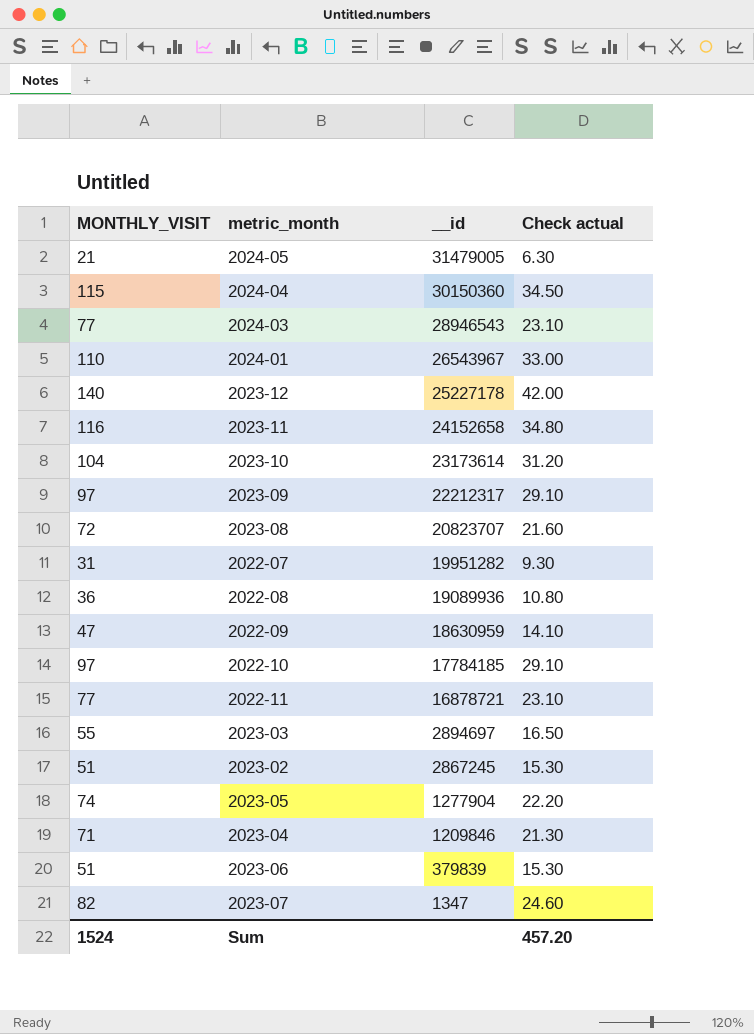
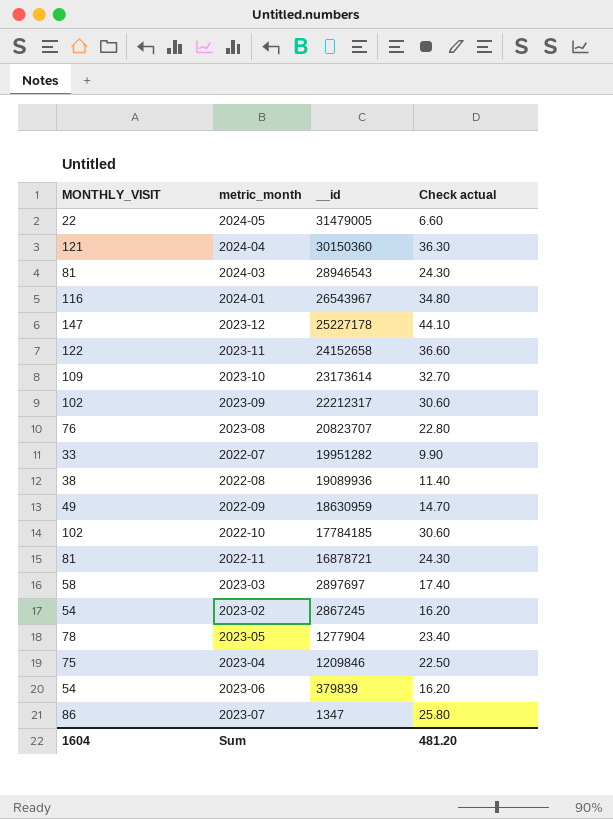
2024-05 | MONTHLY_VISIT: 21 -> 22
2024-05 | Check actual: 6.30 -> 6.60
2024-04 | MONTHLY_VISIT: 115 -> 121
2024-04 | Check actual: 34.50 -> 36.30
2024-03 | MONTHLY_VISIT: 77 -> 81
2024-03 | Check actual: 23.10 -> 24.30
2024-01 | MONTHLY_VISIT: 110 -> 116
2024-01 | Check actual: 33.00 -> 34.80
2023-12 | MONTHLY_VISIT: 140 -> 147
2023-12 | Check actual: 42.00 -> 44.10
2023-11 | MONTHLY_VISIT: 116 -> 122
2023-11 | Check actual: 34.80 -> 36.60
2023-10 | MONTHLY_VISIT: 104 -> 109
2023-10 | Check actual: 31.20 -> 32.70
2023-09 | MONTHLY_VISIT: 97 -> 102
2023-09 | Check actual: 29.10 -> 30.60
2023-08 | MONTHLY_VISIT: 72 -> 76
2023-08 | Check actual: 21.60 -> 22.80
2022-07 | MONTHLY_VISIT: 31 -> 33
2022-07 | Check actual: 9.30 -> 9.90
2022-08 | MONTHLY_VISIT: 36 -> 38
2022-08 | Check actual: 10.80 -> 11.40
2022-09 | MONTHLY_VISIT: 47 -> 49
2022-09 | Check actual: 14.10 -> 14.70
2022-10 | MONTHLY_VISIT: 97 -> 102
2022-10 | Check actual: 29.10 -> 30.60
2022-11 | MONTHLY_VISIT: 77 -> 81
2022-11 | Check actual: 23.10 -> 24.30
2023-03 | MONTHLY_VISIT: 55 -> 58
2023-03 | __id: 2894697 -> 2897697
2023-03 | Check actual: 16.50 -> 17.40
2023-02 | MONTHLY_VISIT: 51 -> 54
2023-02 | Check actual: 15.30 -> 16.20
2023-05 | MONTHLY_VISIT: 74 -> 78
2023-05 | Check actual: 22.20 -> 23.40
2023-04 | MONTHLY_VISIT: 71 -> 75
2023-04 | Check actual: 21.30 -> 22.50
2023-06 | MONTHLY_VISIT: 51 -> 54
2023-06 | Check actual: 15.30 -> 16.20
2023-07 | MONTHLY_VISIT: 82 -> 86
2023-07 | Check actual: 24.60 -> 25.80
Sum | MONTHLY_VISIT: 1524 -> 1604
Sum | Check actual: 457.20 -> 481.20

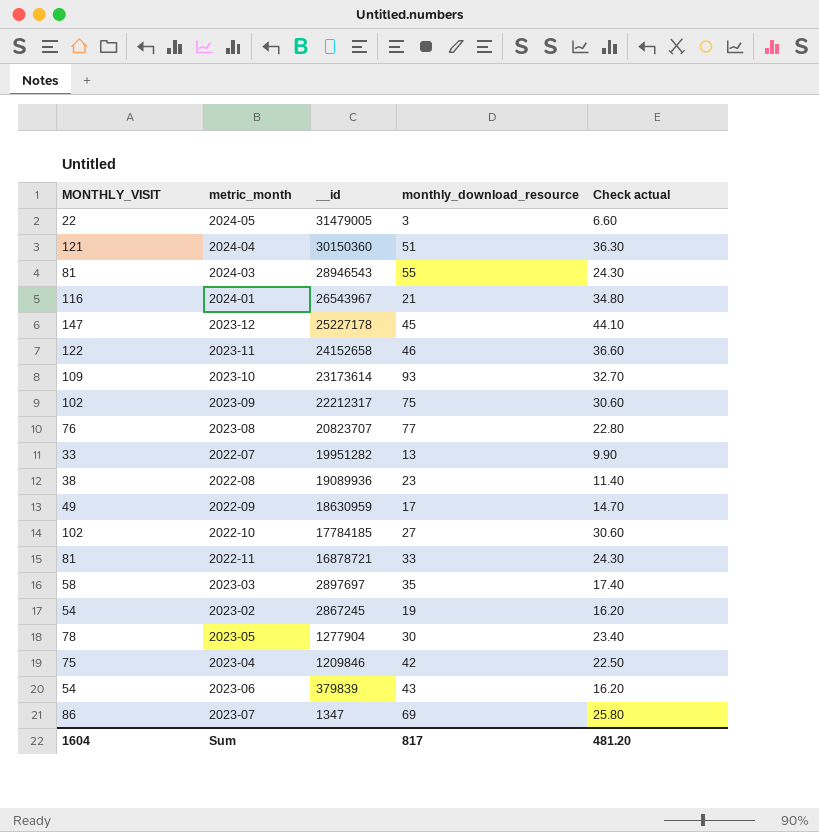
column monthly_download_resource | position: none -> 4

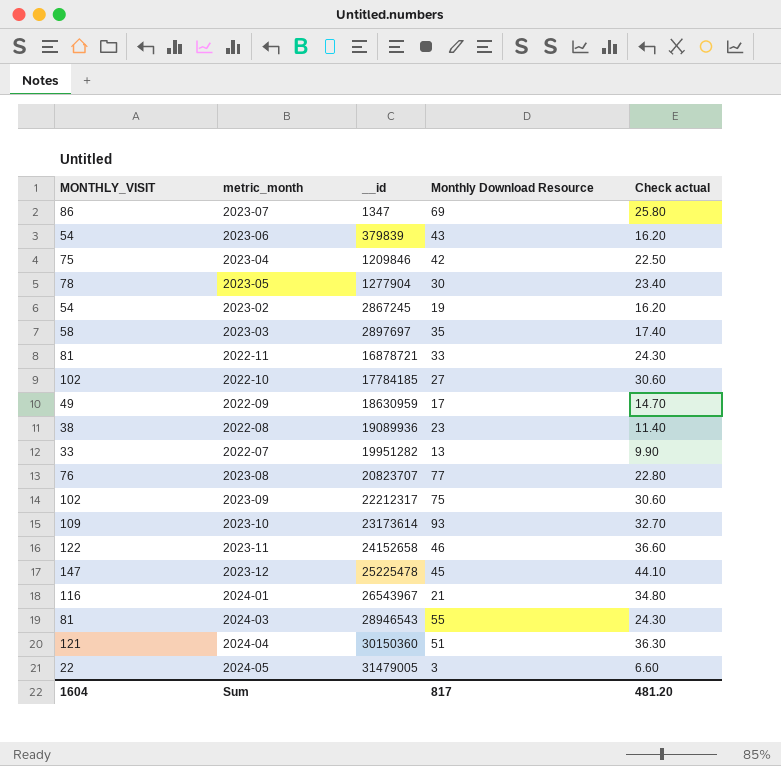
row order: __id descending -> __id ascending
column name: monthly_download_resource -> Monthly Download Resource
2023-12 | __id: 25227178 -> 25225478

